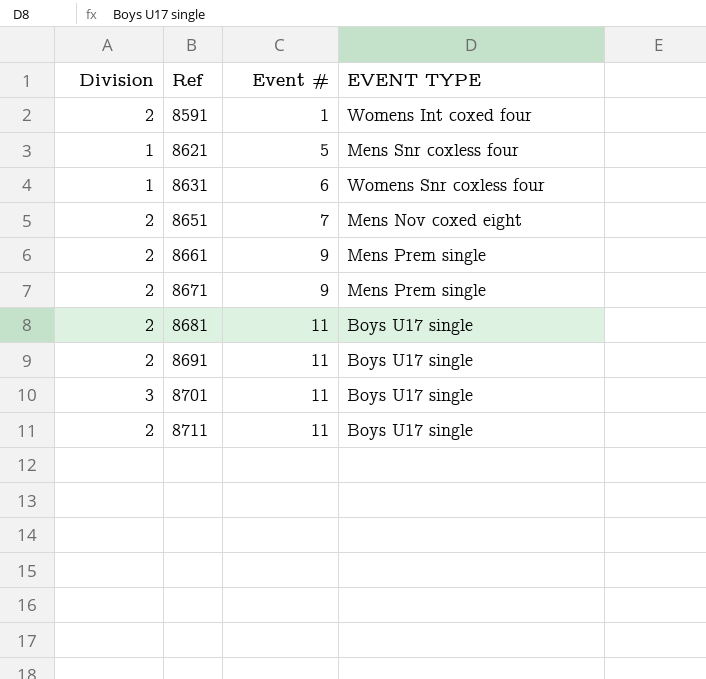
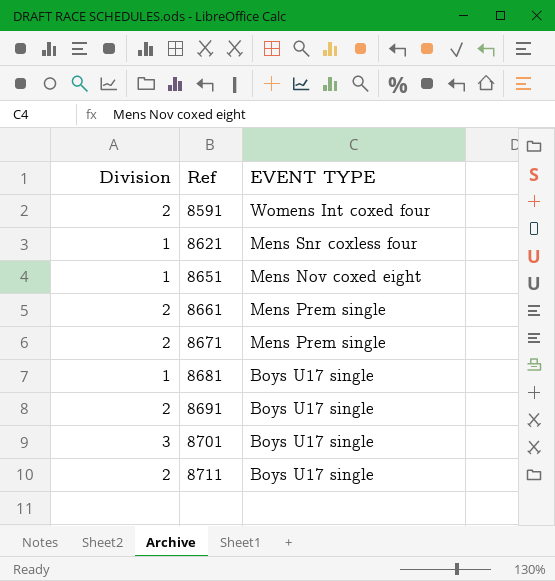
column Event # | position: 3 -> none
row 8631: 1 | 6 | Womens Snr coxless four -> none
8651 | Division: 2 -> 1
8681 | Division: 2 -> 1

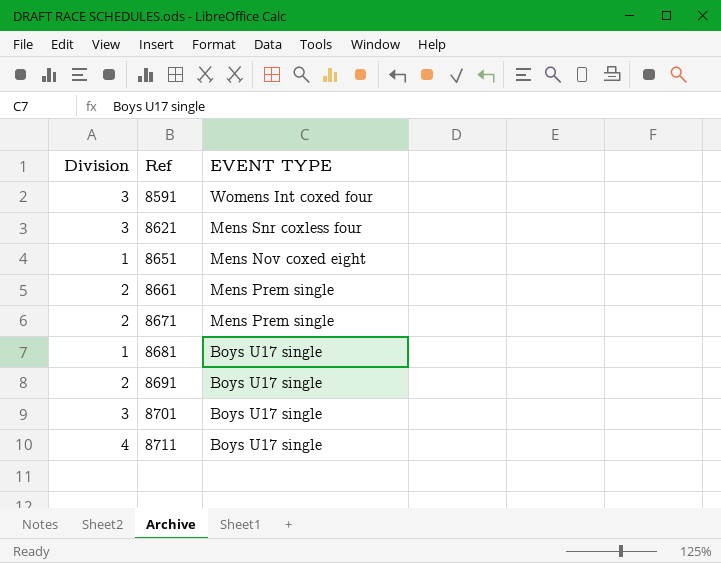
8591 | Division: 2 -> 3
8621 | Division: 1 -> 3
8711 | Division: 2 -> 4

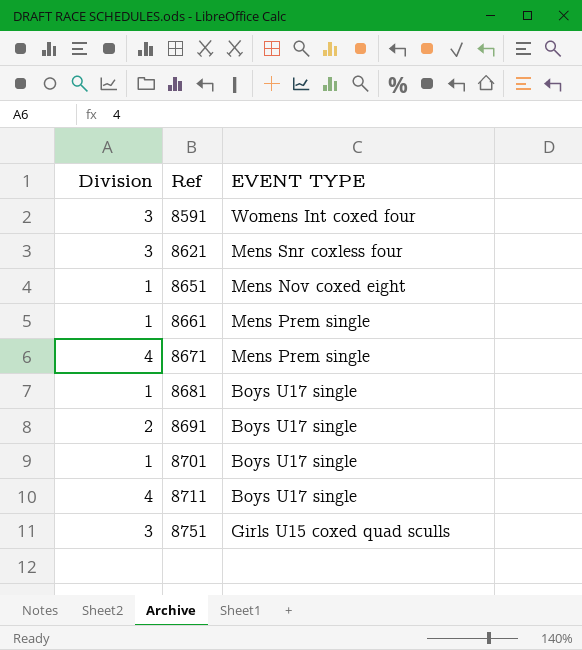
8661 | Division: 2 -> 1
8671 | Division: 2 -> 4
8701 | Division: 3 -> 1
row 8751: none -> 3 | Girls U15 coxed quad sculls

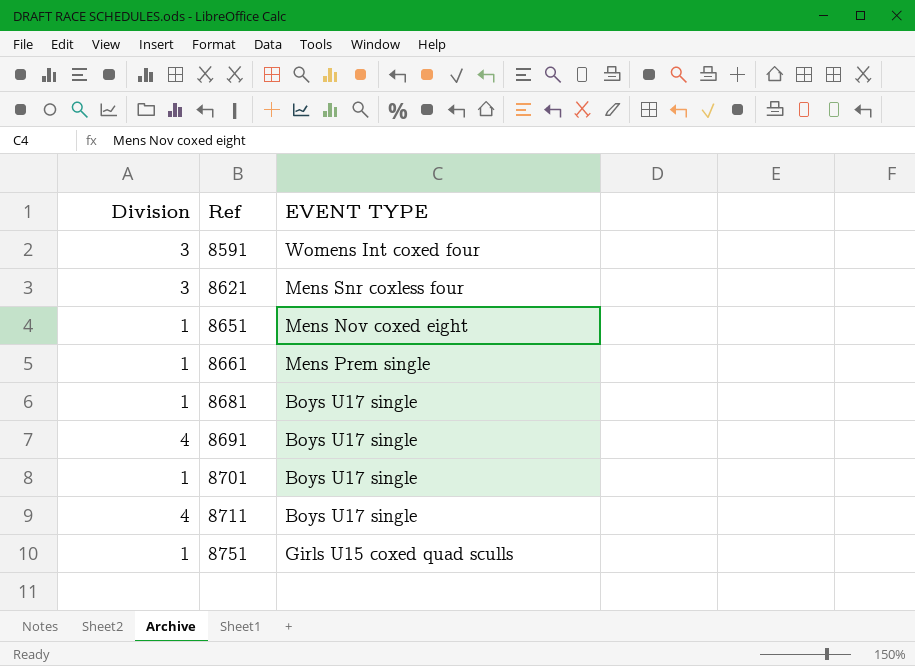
row 8671: 4 | Mens Prem single -> none
8691 | Division: 2 -> 4
8751 | Division: 3 -> 1

